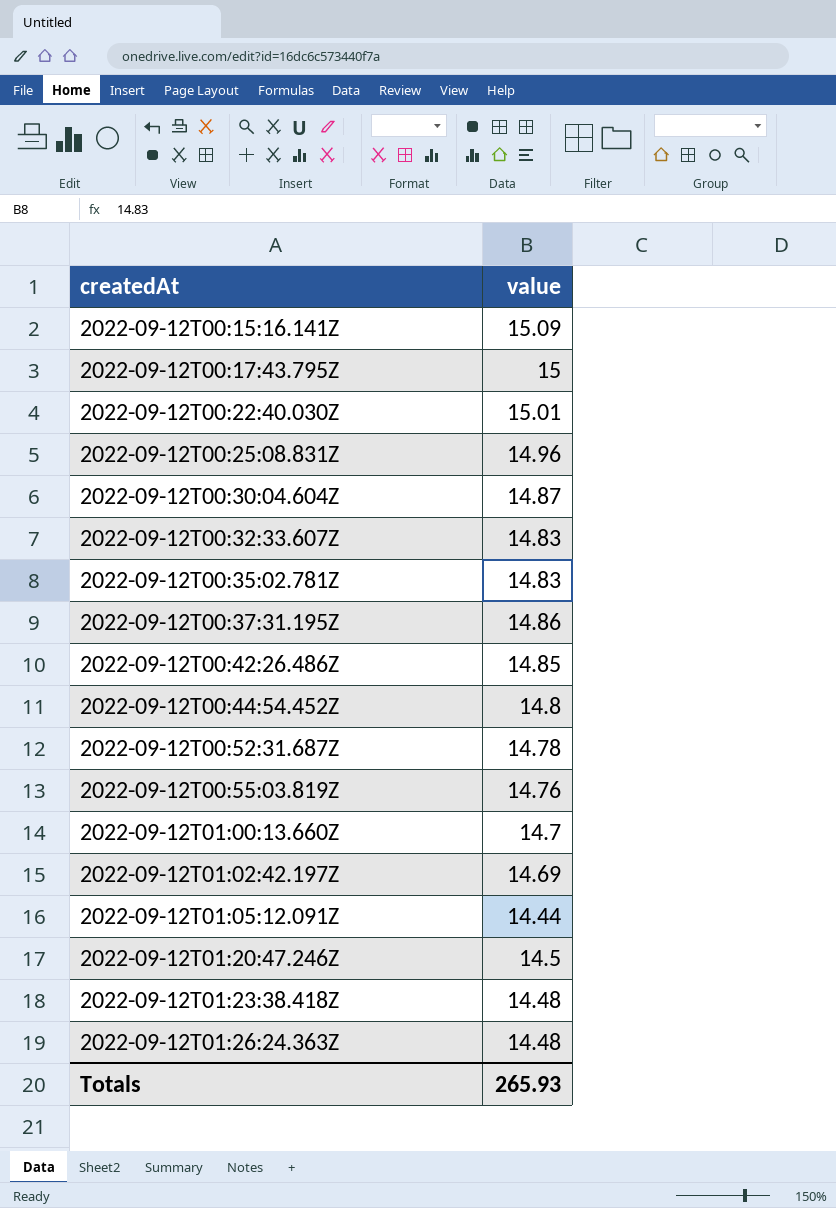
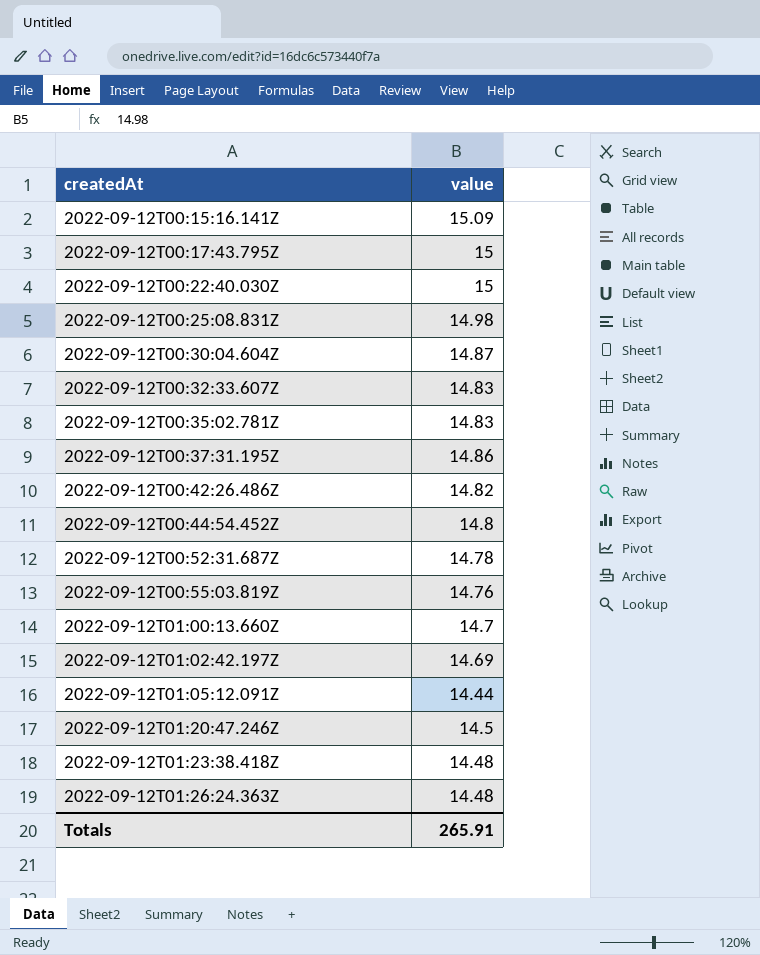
2022-09-12T00:22:40.030Z | value: 15.01 -> 15
2022-09-12T00:25:08.831Z | value: 14.96 -> 14.98
2022-09-12T00:42:26.486Z | value: 14.85 -> 14.82
Totals | value: 265.93 -> 265.91

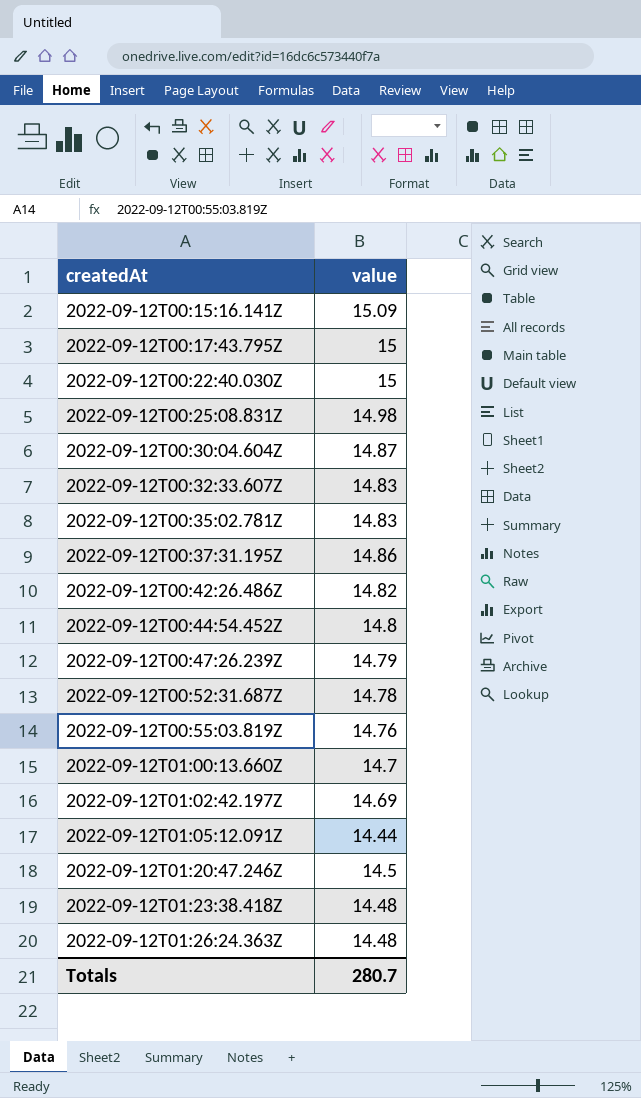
row 2022-09-12T00:47:26.239Z: none -> 14.79
Totals | value: 265.91 -> 280.7

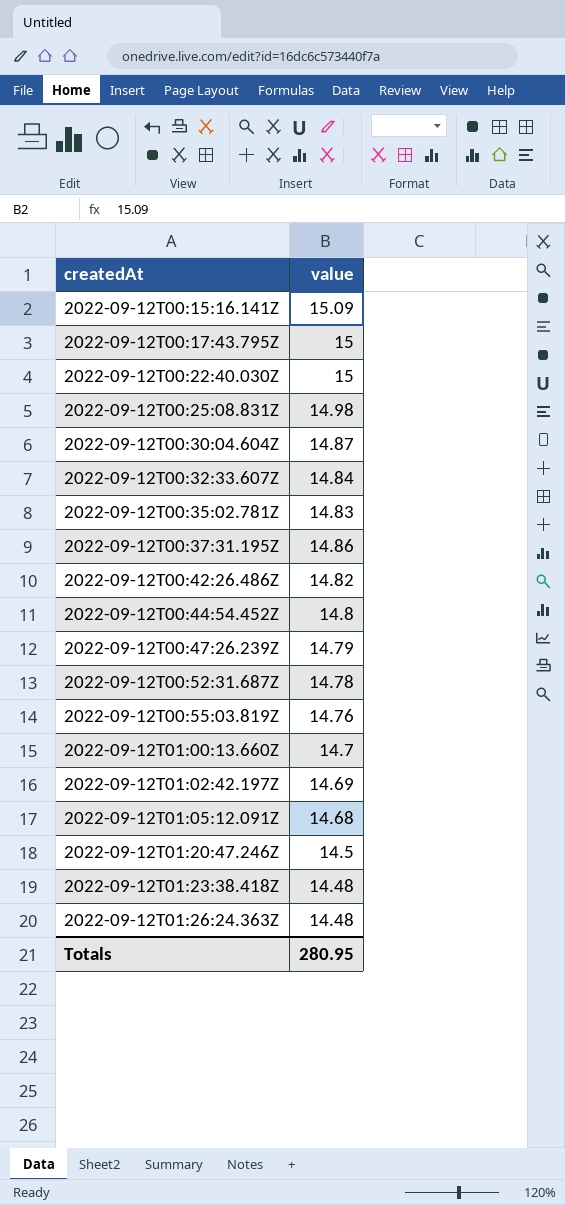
2022-09-12T00:32:33.607Z | value: 14.83 -> 14.84
2022-09-12T01:05:12.091Z | value: 14.44 -> 14.68
Totals | value: 280.7 -> 280.95

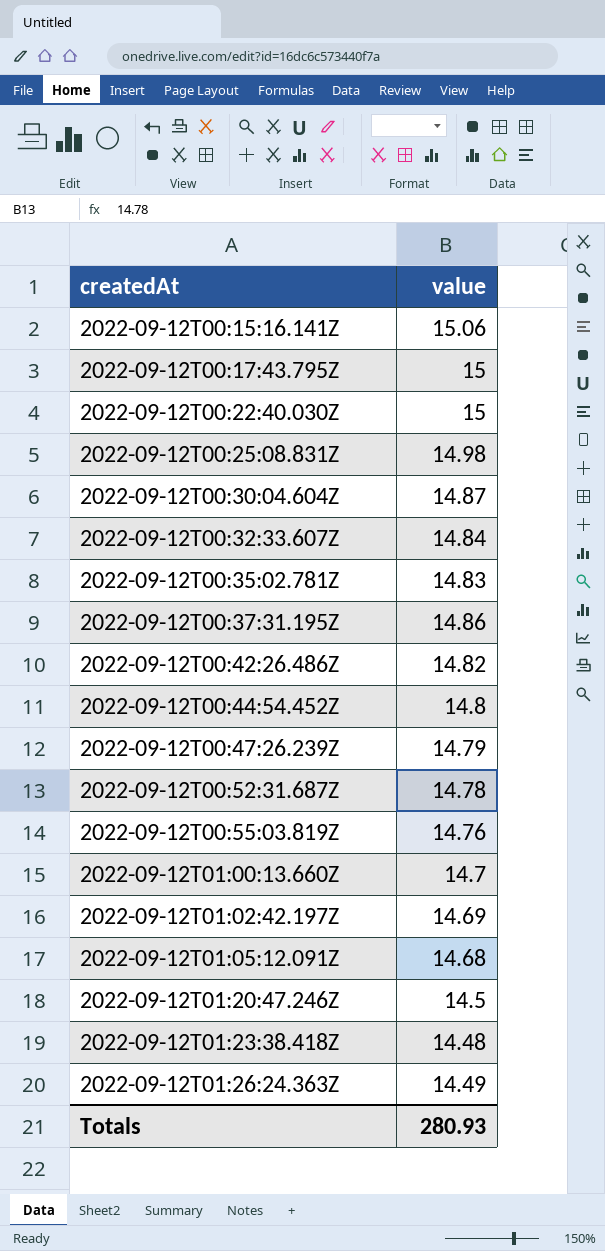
2022-09-12T00:15:16.141Z | value: 15.09 -> 15.06
2022-09-12T01:26:24.363Z | value: 14.48 -> 14.49
Totals | value: 280.95 -> 280.93

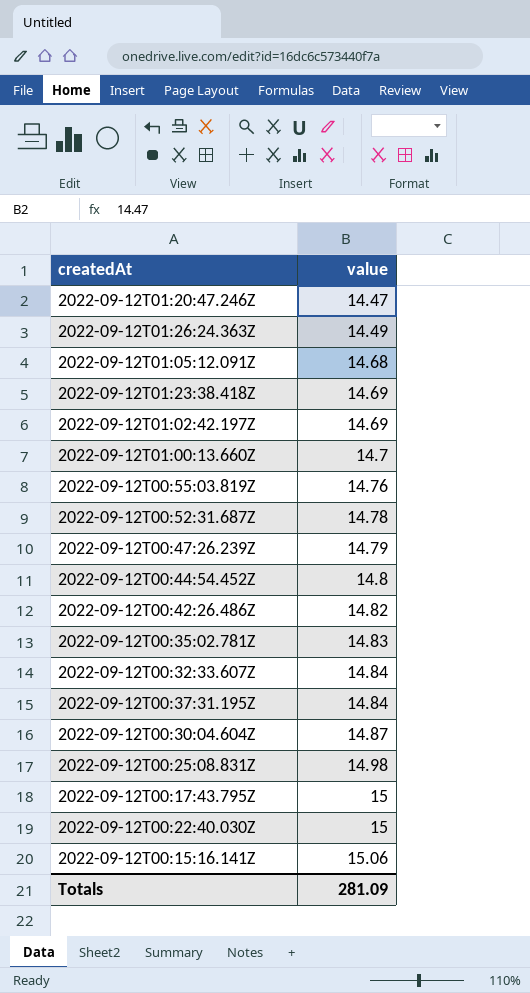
row order: createdAt ascending -> value ascending
2022-09-12T01:20:47.246Z | value: 14.5 -> 14.47
2022-09-12T01:23:38.418Z | value: 14.48 -> 14.69
2022-09-12T00:37:31.195Z | value: 14.86 -> 14.84
Totals | value: 280.93 -> 281.09

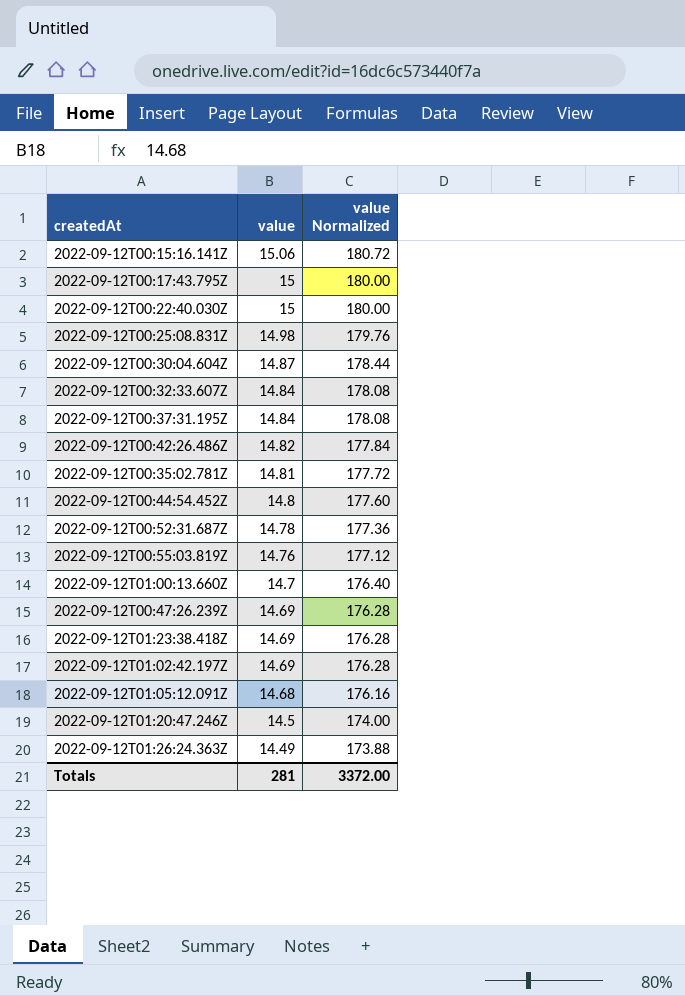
row order: value ascending -> value descending
column value Normalized | formula: none -> [value] * 12
2022-09-12T00:35:02.781Z | value: 14.83 -> 14.81
2022-09-12T00:47:26.239Z | value: 14.79 -> 14.69
2022-09-12T01:20:47.246Z | value: 14.47 -> 14.5
Totals | value: 281.09 -> 281

